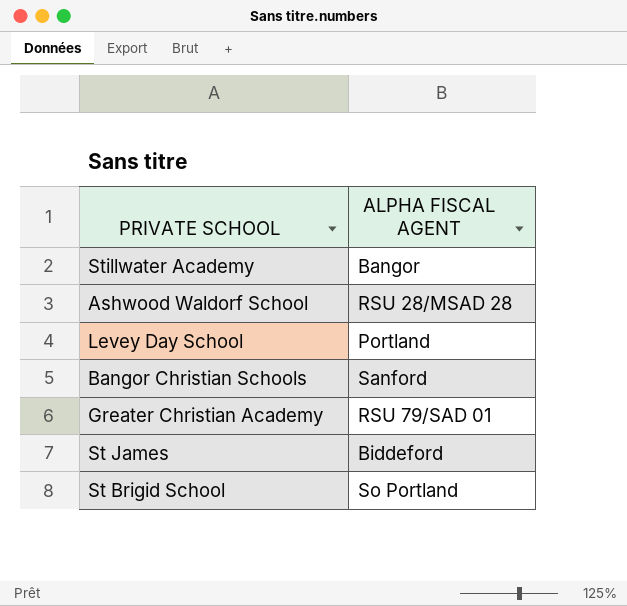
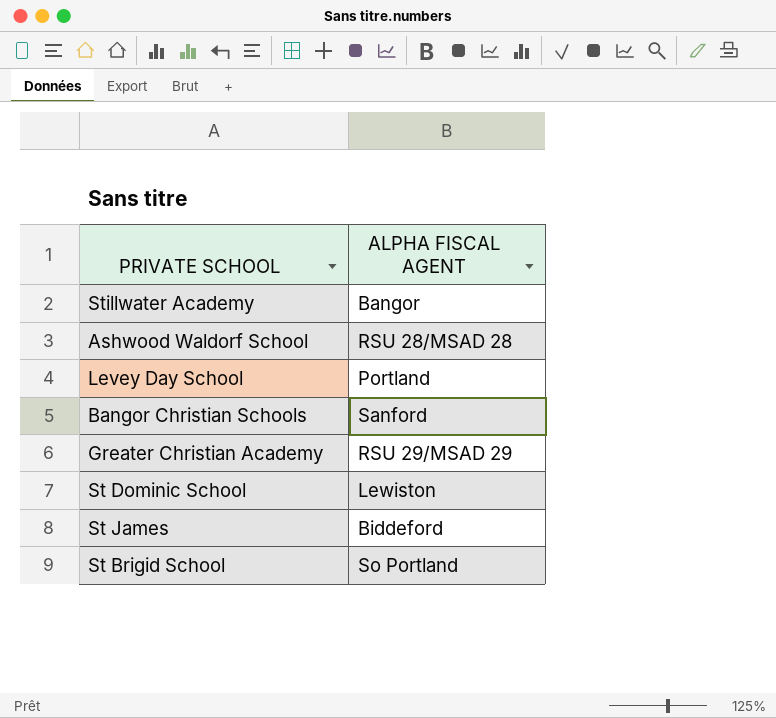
Greater Christian Academy | ALPHA FISCAL AGENT: RSU 79/SAD 01 -> RSU 29/MSAD 29
row St Dominic School: none -> Lewiston

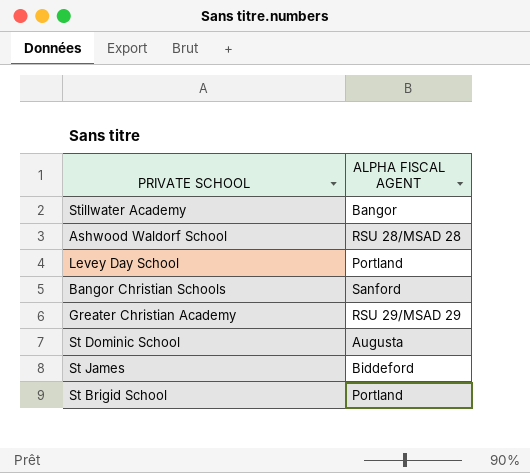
St Dominic School | ALPHA FISCAL AGENT: Lewiston -> Augusta
St Brigid School | ALPHA FISCAL AGENT: So Portland -> Portland

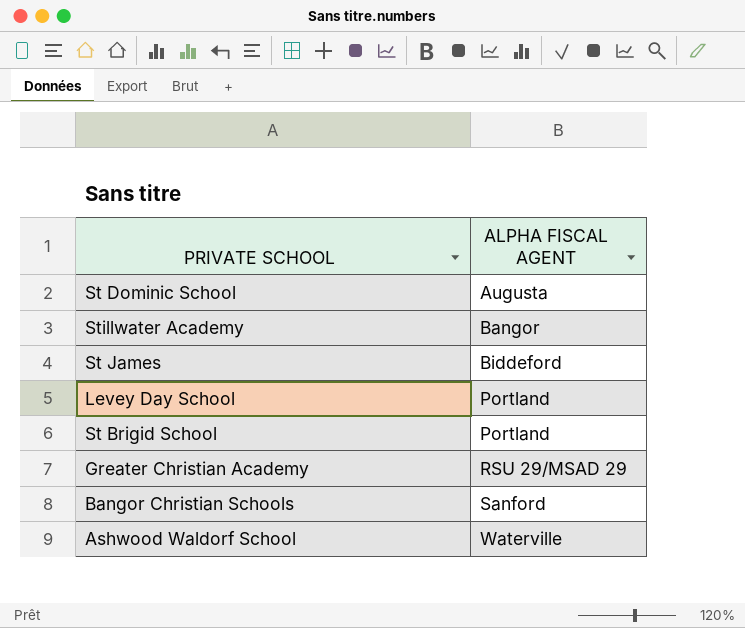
row order: none -> ALPHA FISCAL AGENT ascending
Ashwood Waldorf School | ALPHA FISCAL AGENT: RSU 28/MSAD 28 -> Waterville

